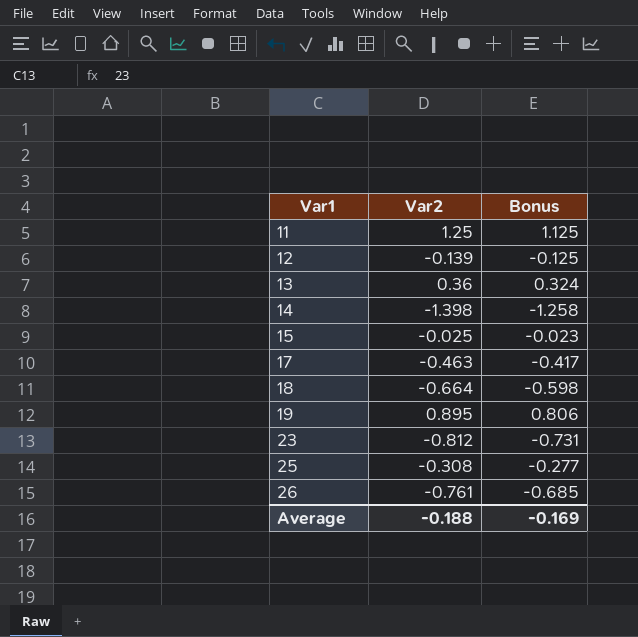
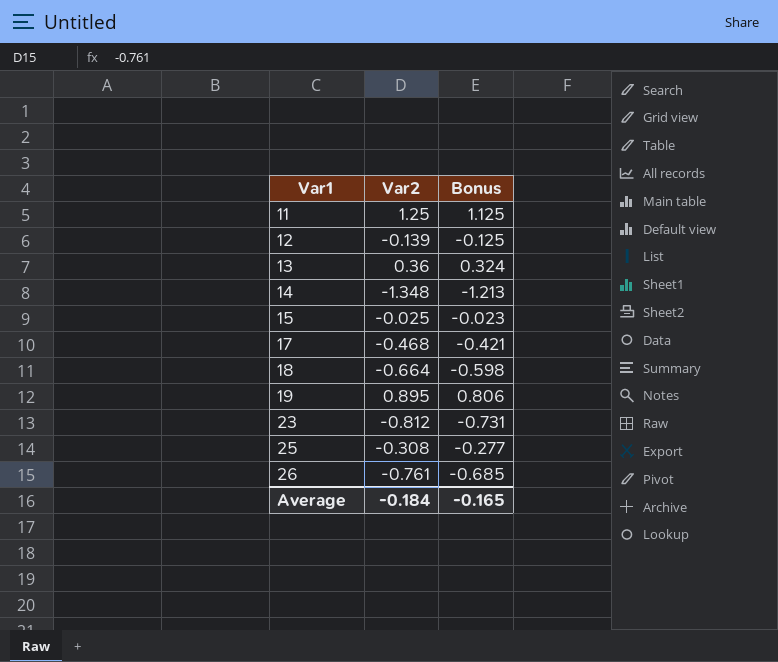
14 | Var2: -1.398 -> -1.348
14 | Bonus: -1.258 -> -1.213
17 | Var2: -0.463 -> -0.468
17 | Bonus: -0.417 -> -0.421
Average | Var2: -0.188 -> -0.184
Average | Bonus: -0.169 -> -0.165

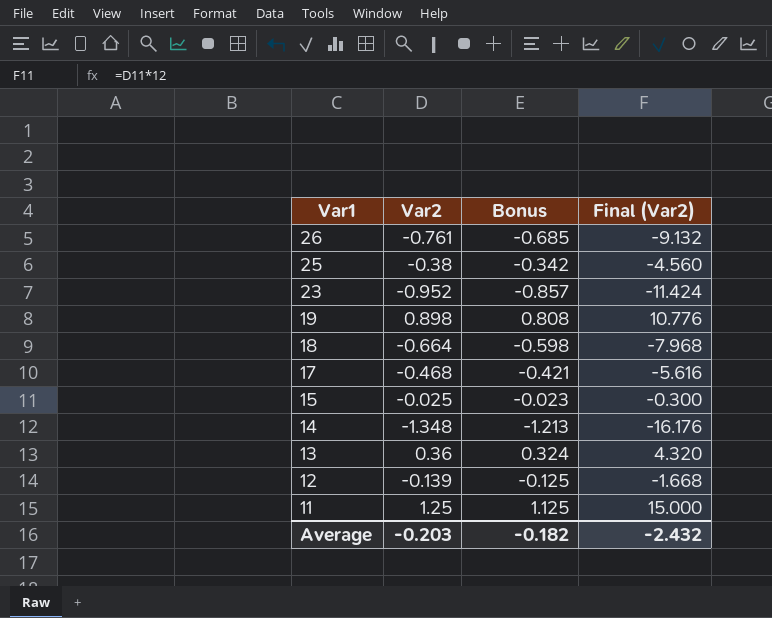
row order: Var1 ascending -> Var1 descending
column Final (Var2) | formula: none -> [Var2] * 12
25 | Var2: -0.308 -> -0.38
25 | Bonus: -0.277 -> -0.342
23 | Var2: -0.812 -> -0.952
23 | Bonus: -0.731 -> -0.857
19 | Var2: 0.895 -> 0.898
19 | Bonus: 0.806 -> 0.808
Average | Var2: -0.184 -> -0.203
Average | Bonus: -0.165 -> -0.182

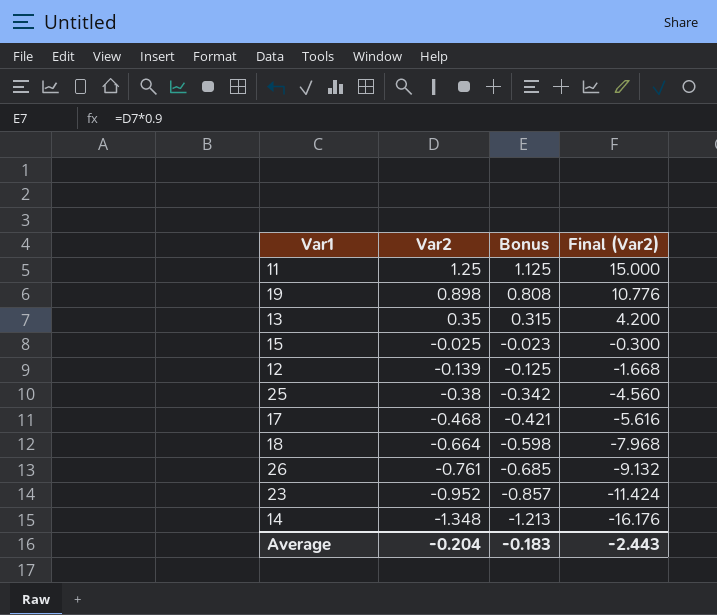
row order: Var1 descending -> Var2 descending
13 | Var2: 0.36 -> 0.35
13 | Bonus: 0.324 -> 0.315
13 | Final (Var2): 4.320 -> 4.200
Average | Var2: -0.203 -> -0.204
Average | Bonus: -0.182 -> -0.183
Average | Final (Var2): -2.432 -> -2.443

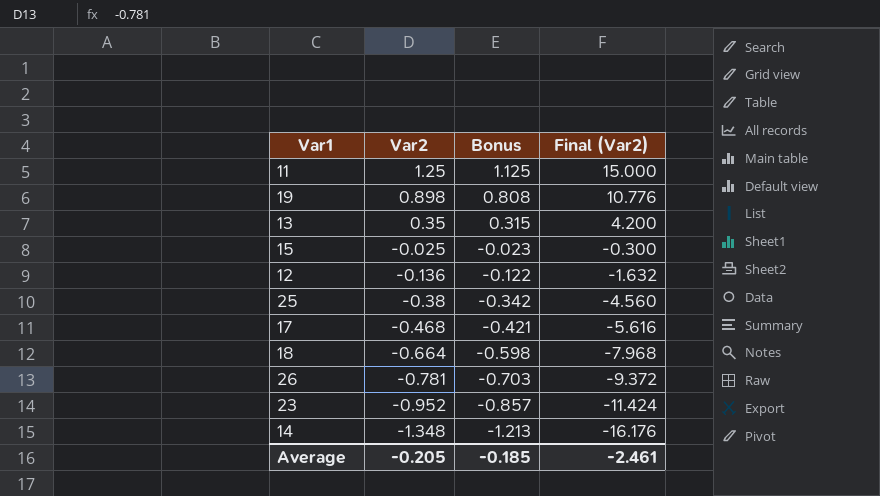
12 | Var2: -0.139 -> -0.136
12 | Bonus: -0.125 -> -0.122
12 | Final (Var2): -1.668 -> -1.632
26 | Var2: -0.761 -> -0.781
26 | Bonus: -0.685 -> -0.703
26 | Final (Var2): -9.132 -> -9.372
Average | Var2: -0.204 -> -0.205
Average | Bonus: -0.183 -> -0.185
Average | Final (Var2): -2.443 -> -2.461

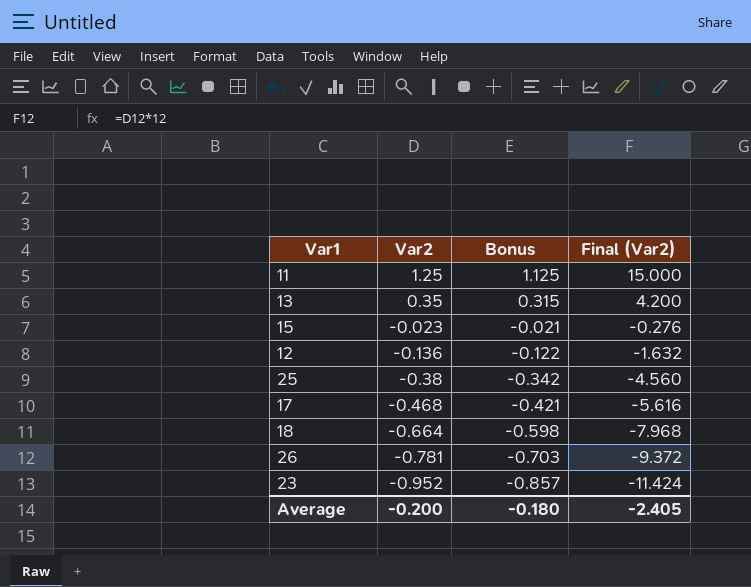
row 19: 0.898 | 0.808 | 10.776 -> none
row 14: -1.348 | -1.213 | -16.176 -> none
15 | Var2: -0.025 -> -0.023
15 | Bonus: -0.023 -> -0.021
15 | Final (Var2): -0.300 -> -0.276
Average | Var2: -0.205 -> -0.200
Average | Bonus: -0.185 -> -0.180
Average | Final (Var2): -2.461 -> -2.405

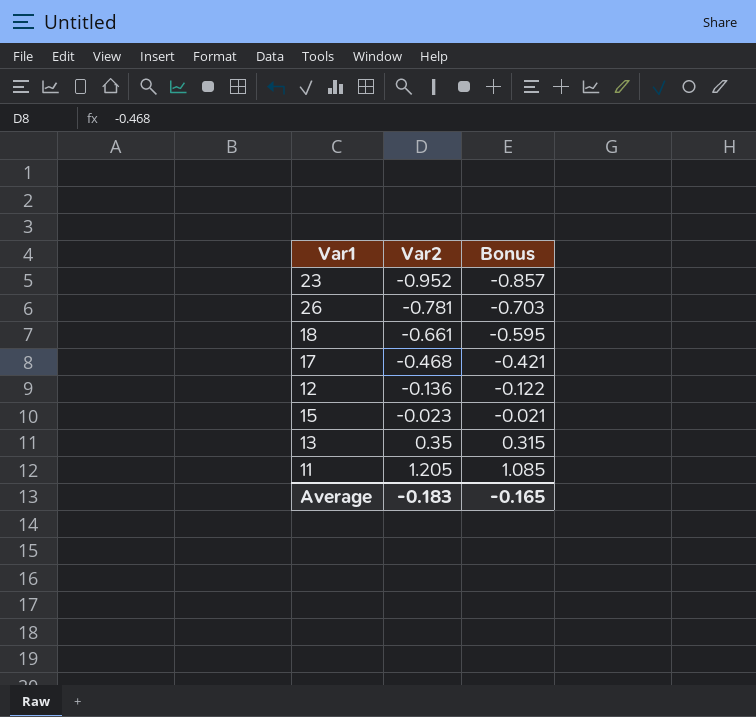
row order: Var2 descending -> Var2 ascending
column Final (Var2) | formula: [Var2] * 12 -> none
row 25: -0.38 | -0.342 | -4.560 -> none
18 | Var2: -0.664 -> -0.661
18 | Bonus: -0.598 -> -0.595
11 | Var2: 1.25 -> 1.205
11 | Bonus: 1.125 -> 1.085
Average | Var2: -0.200 -> -0.183
Average | Bonus: -0.180 -> -0.165

